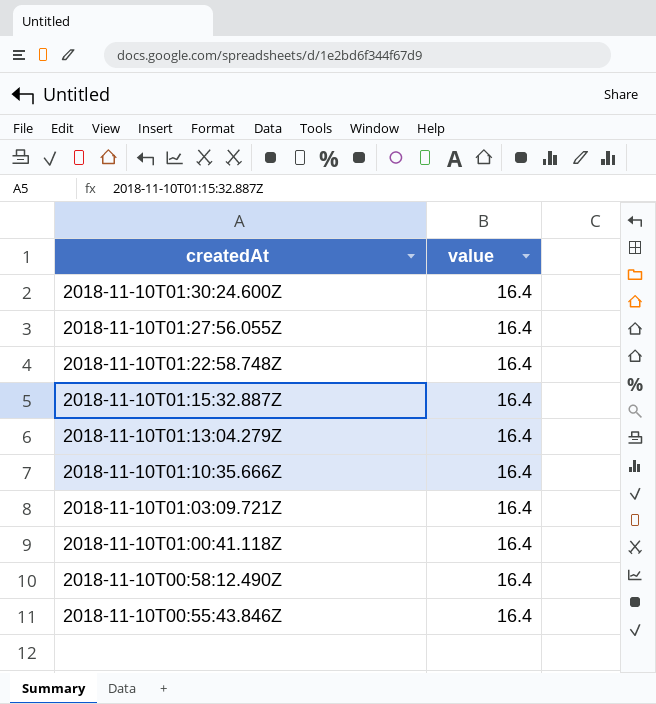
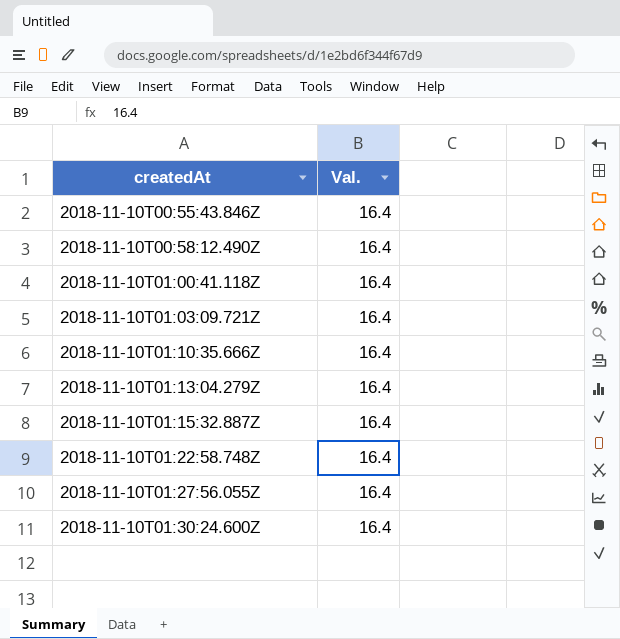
row order: createdAt descending -> createdAt ascending
column name: value -> Val.

